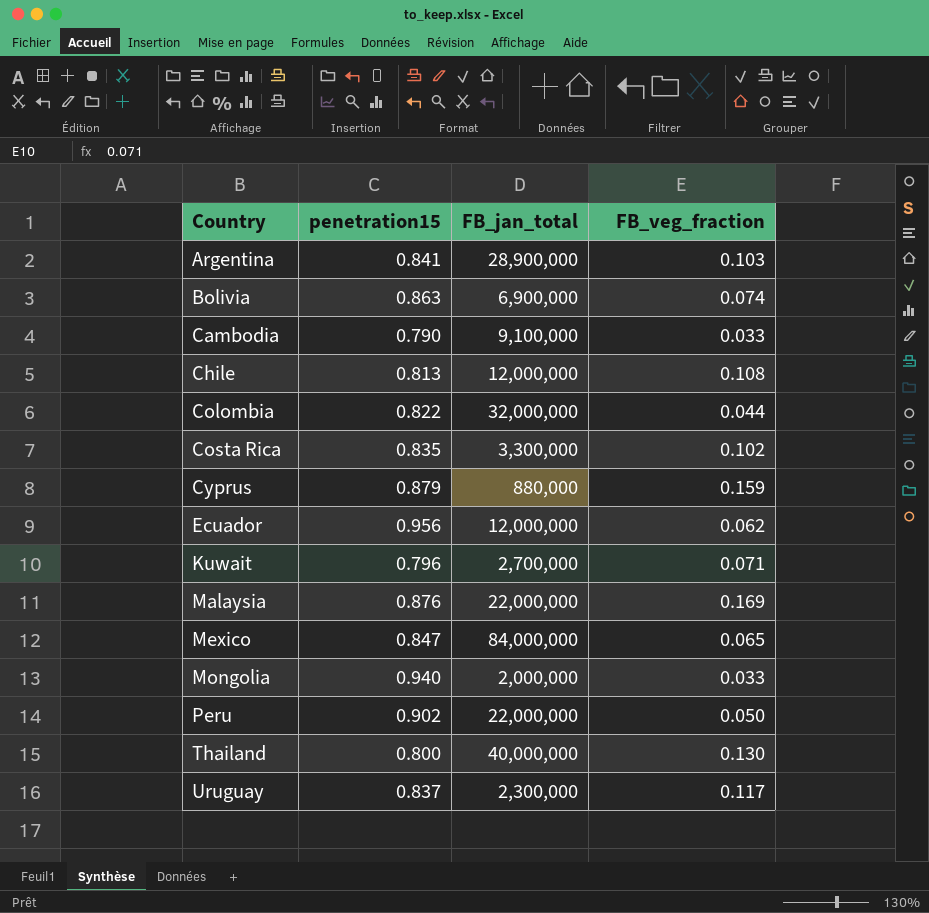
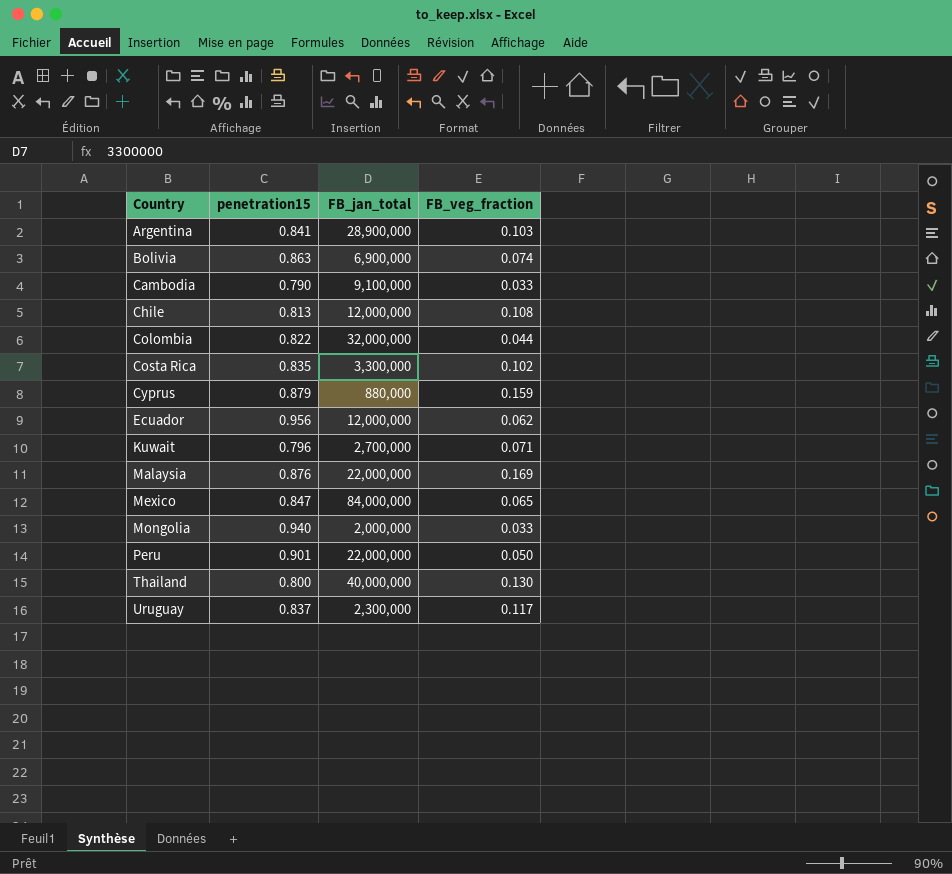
Peru | penetration15: 0.902 -> 0.901

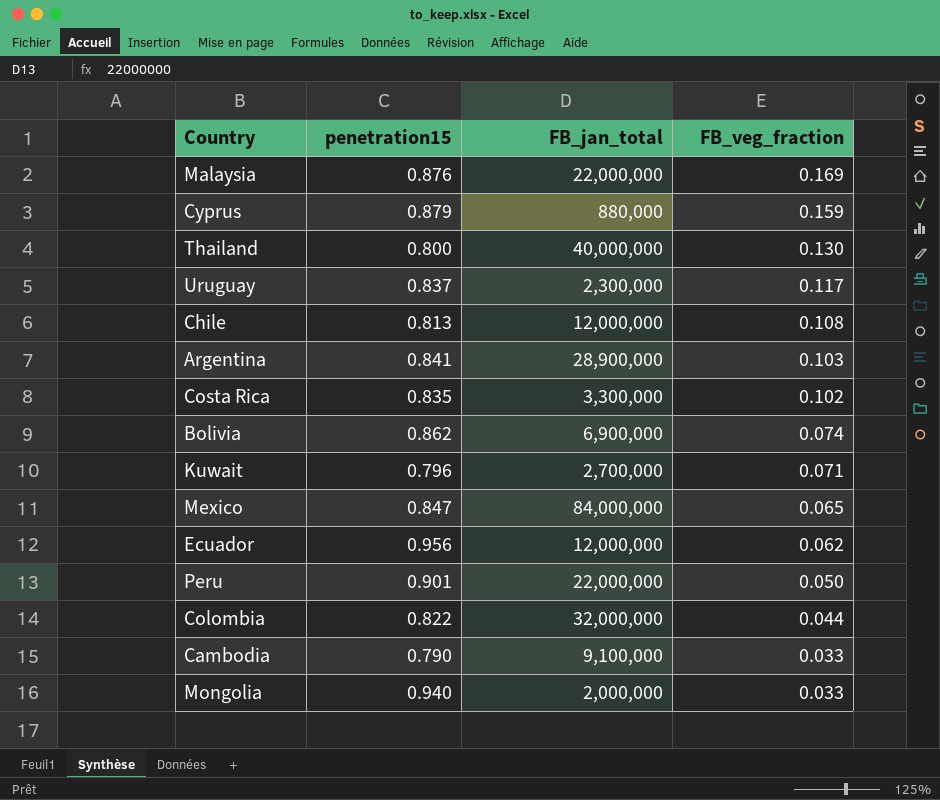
row order: Country ascending -> FB_veg_fraction descending
Bolivia | penetration15: 0.863 -> 0.862

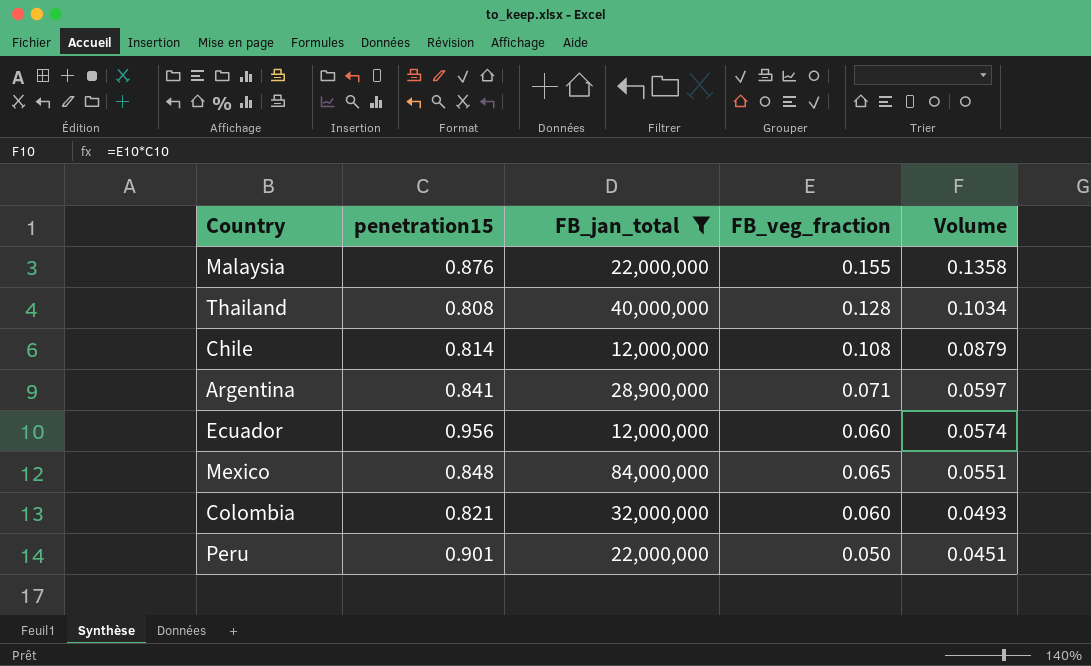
filter: none -> FB_jan_total >= 12,000,000
row order: FB_veg_fraction descending -> Volume descending
column Volume | formula: none -> [penetration15] * [FB_veg_fraction]
Malaysia | FB_veg_fraction: 0.169 -> 0.155
Thailand | penetration15: 0.800 -> 0.808
Thailand | FB_veg_fraction: 0.130 -> 0.128
Chile | penetration15: 0.813 -> 0.814
Argentina | FB_veg_fraction: 0.103 -> 0.071
Ecuador | FB_veg_fraction: 0.062 -> 0.060
Mexico | penetration15: 0.847 -> 0.848
Colombia | penetration15: 0.822 -> 0.821
Colombia | FB_veg_fraction: 0.044 -> 0.060

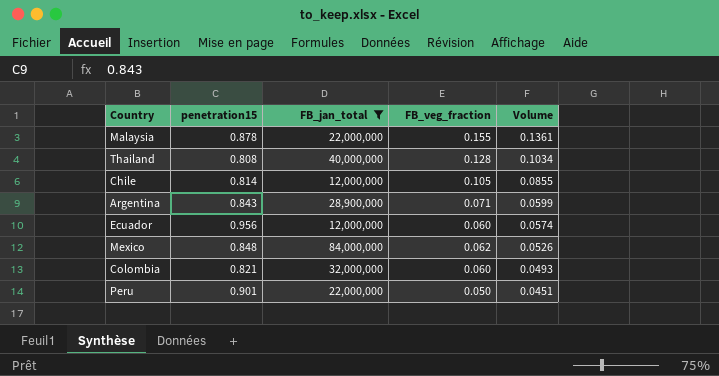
Malaysia | penetration15: 0.876 -> 0.878
Malaysia | Volume: 0.1358 -> 0.1361
Chile | FB_veg_fraction: 0.108 -> 0.105
Chile | Volume: 0.0879 -> 0.0855
Argentina | penetration15: 0.841 -> 0.843
Argentina | Volume: 0.0597 -> 0.0599
Mexico | FB_veg_fraction: 0.065 -> 0.062
Mexico | Volume: 0.0551 -> 0.0526

